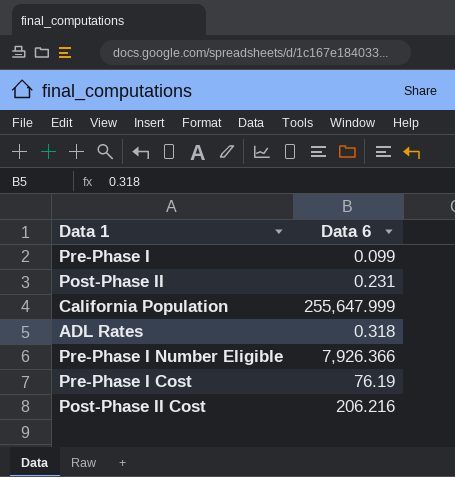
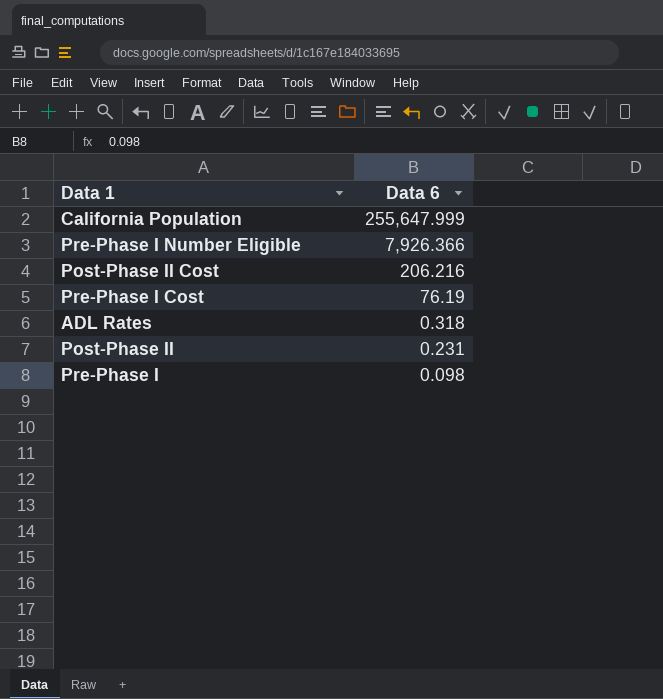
row order: none -> Data 6 descending
Pre-Phase I | Data 6: 0.099 -> 0.098

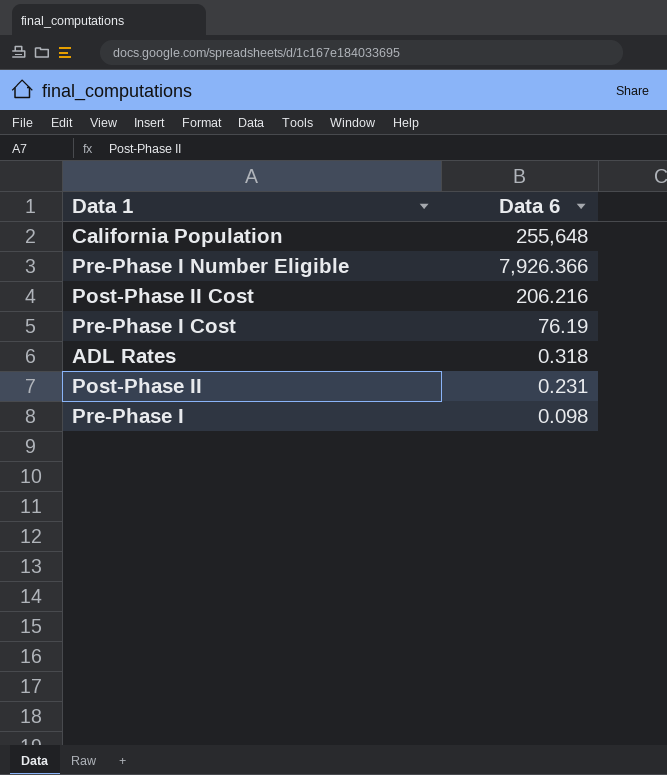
California Population | Data 6: 255,647.999 -> 255,648

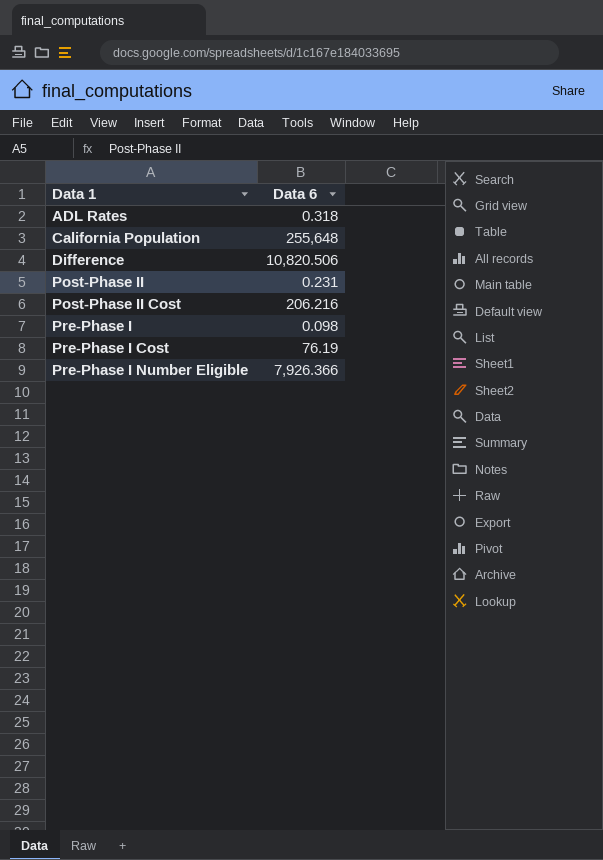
row order: Data 6 descending -> Data 1 ascending
row Difference: none -> 10,820.506

